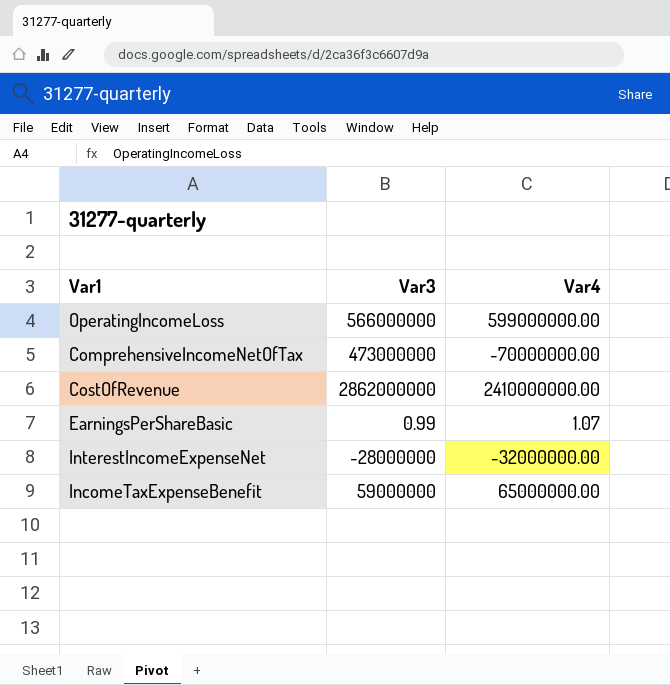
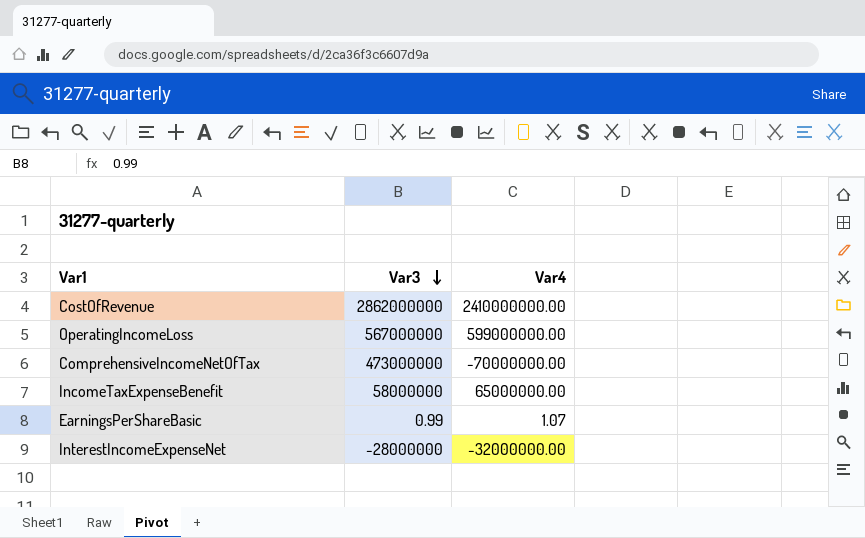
row order: none -> Var3 descending
OperatingIncomeLoss | Var3: 566000000 -> 567000000
IncomeTaxExpenseBenefit | Var3: 59000000 -> 58000000

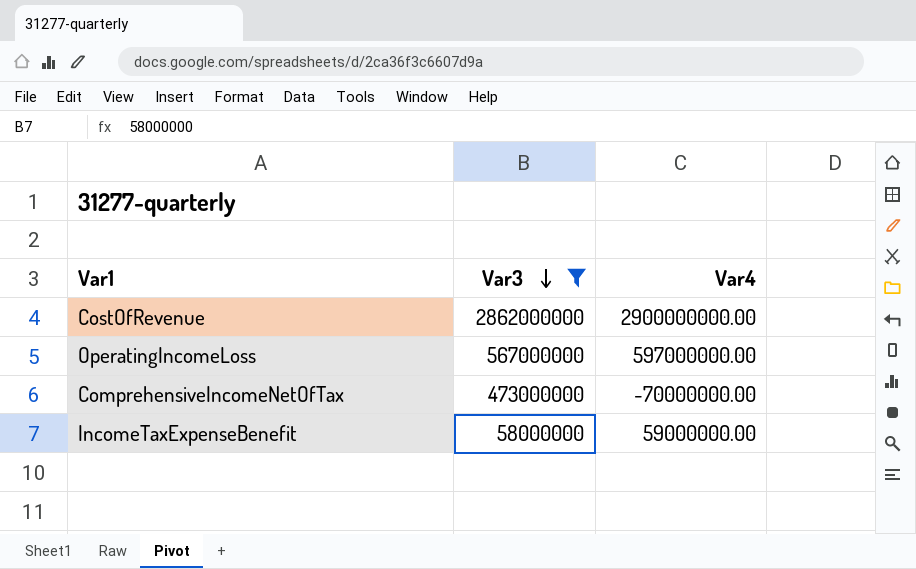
filter: none -> Var3 >= 58000000
CostOfRevenue | Var4: 2410000000.00 -> 2900000000.00
OperatingIncomeLoss | Var4: 599000000.00 -> 597000000.00
IncomeTaxExpenseBenefit | Var4: 65000000.00 -> 59000000.00

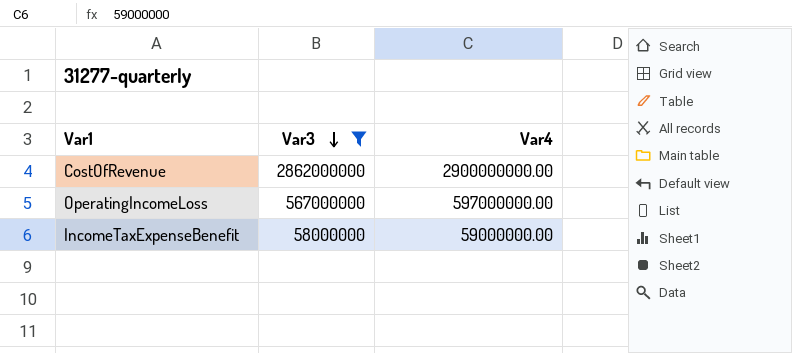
row ComprehensiveIncomeNetOfTax: 473000000 | -70000000.00 -> none

